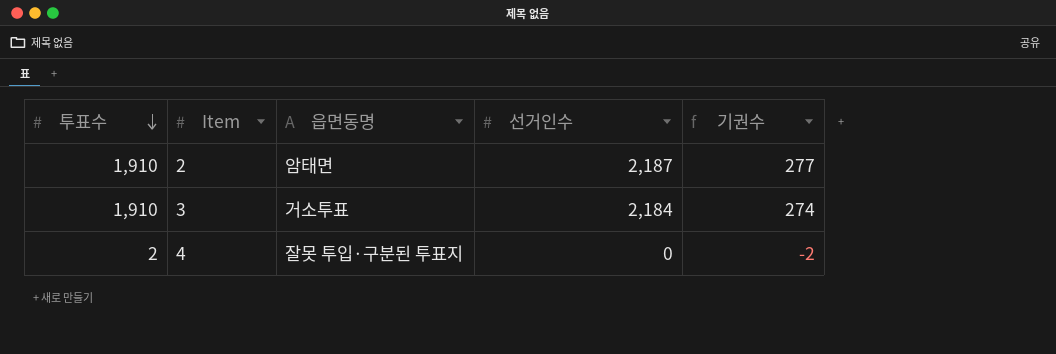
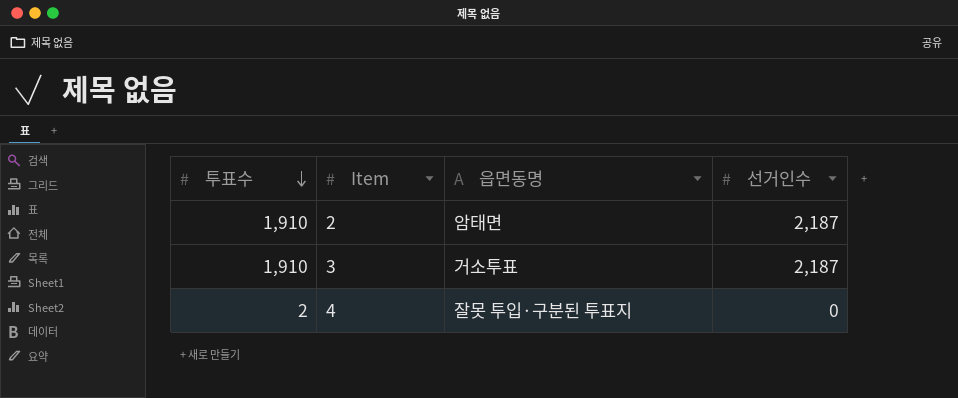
column 기권수 | formula: [선거인수] - [투표수] -> none
3 | 선거인수: 2,184 -> 2,187

